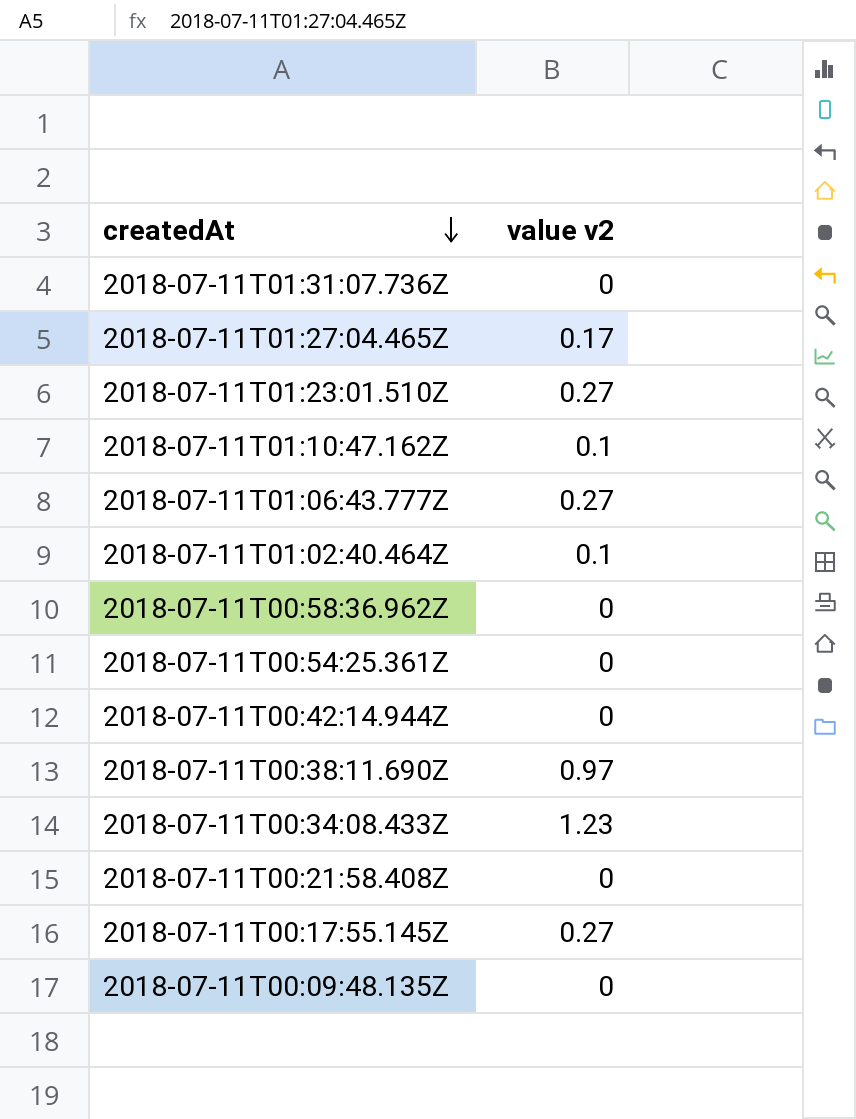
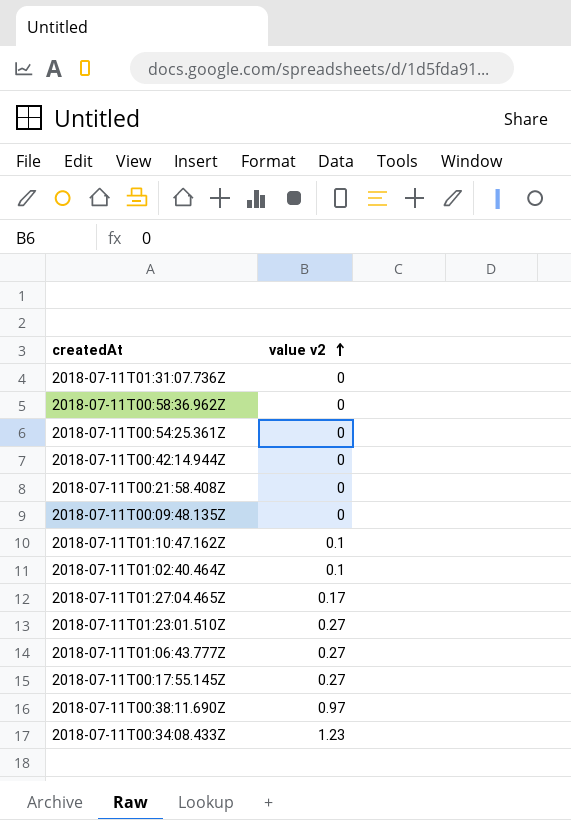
row order: createdAt descending -> value v2 ascending

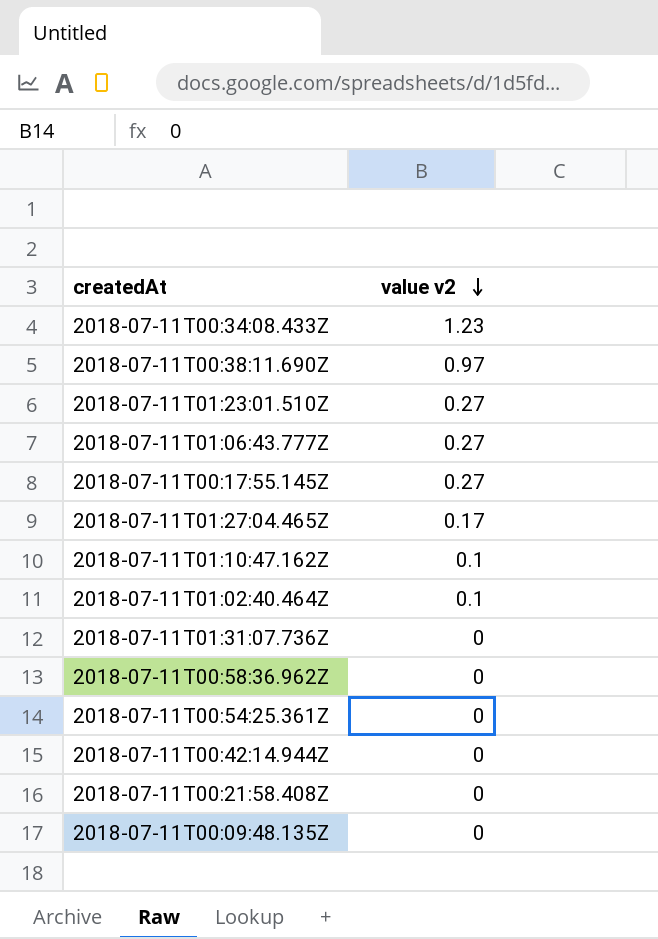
row order: value v2 ascending -> value v2 descending

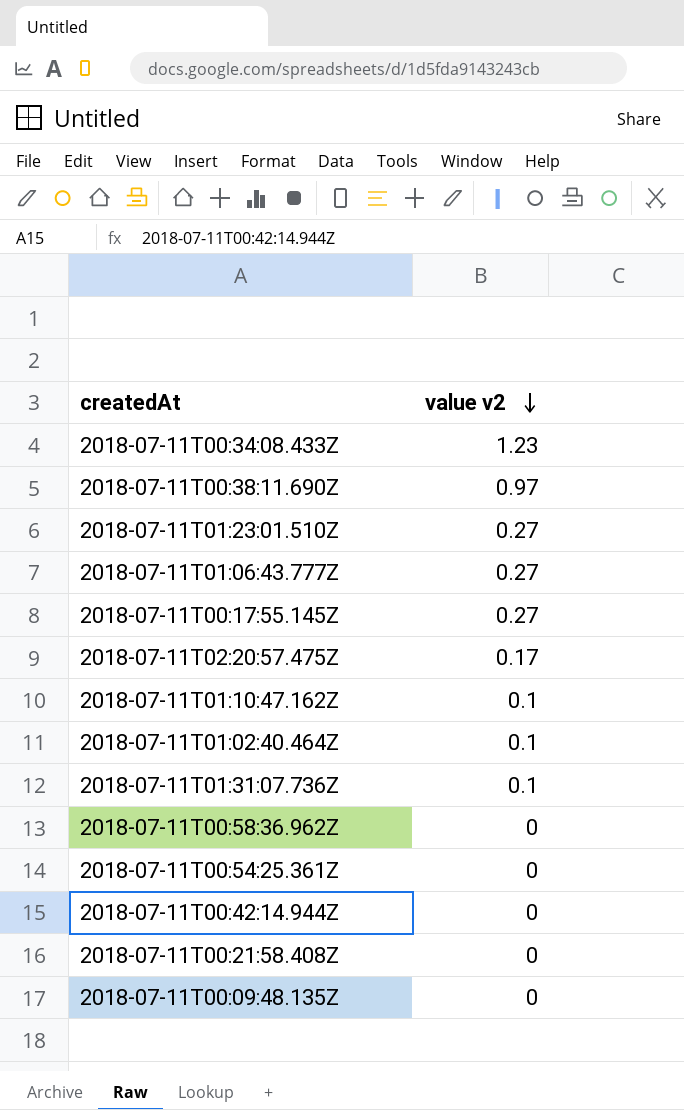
row 2018-07-11T01:27:04.465Z: 0.17 -> none
row 2018-07-11T02:20:57.475Z: none -> 0.17
2018-07-11T01:31:07.736Z | value v2: 0 -> 0.1

